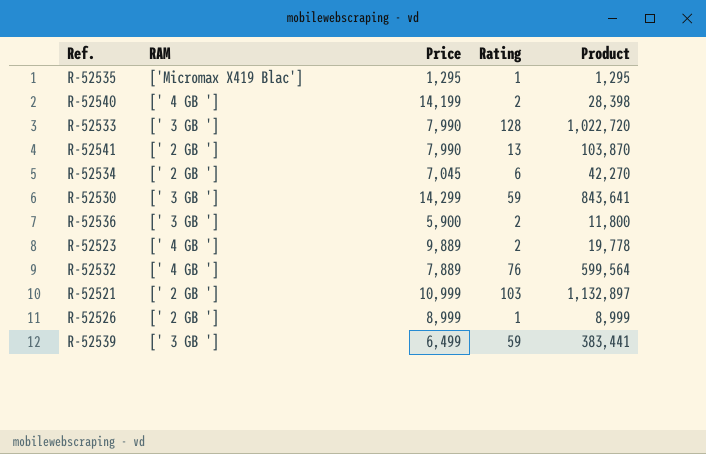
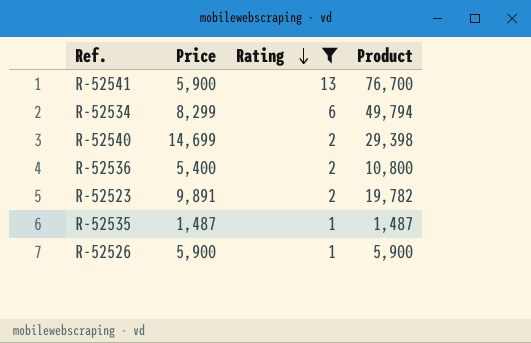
filter: none -> Rating <= 13
row order: none -> Rating descending
column RAM | position: 2 -> none
R-52541 | Price: 7,990 -> 5,900
R-52541 | Product: 103,870 -> 76,700
R-52534 | Price: 7,045 -> 8,299
R-52534 | Product: 42,270 -> 49,794
R-52540 | Price: 14,199 -> 14,699
R-52540 | Product: 28,398 -> 29,398
R-52536 | Price: 5,900 -> 5,400
R-52536 | Product: 11,800 -> 10,800
R-52523 | Price: 9,889 -> 9,891
R-52523 | Product: 19,778 -> 19,782
R-52535 | Price: 1,295 -> 1,487
R-52535 | Product: 1,295 -> 1,487
R-52526 | Price: 8,999 -> 5,900
R-52526 | Product: 8,999 -> 5,900

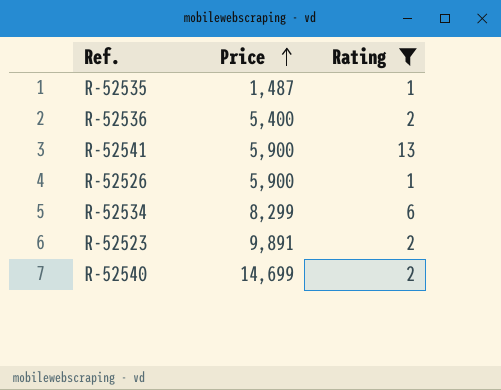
row order: Rating descending -> Price ascending
column Product | formula: [Price] * [Rating] -> none

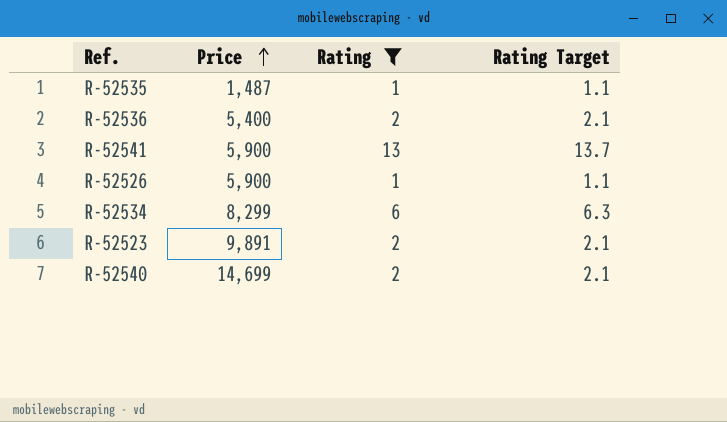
column Rating Target | formula: none -> [Rating] * 1.05

